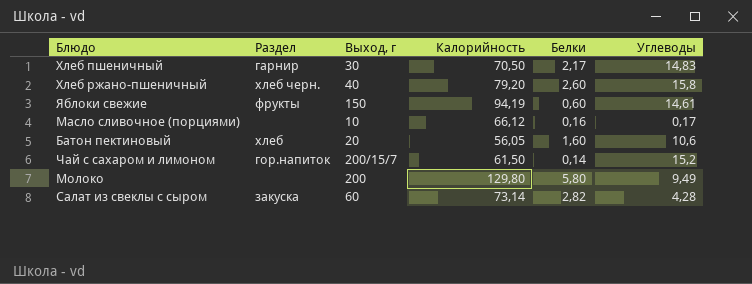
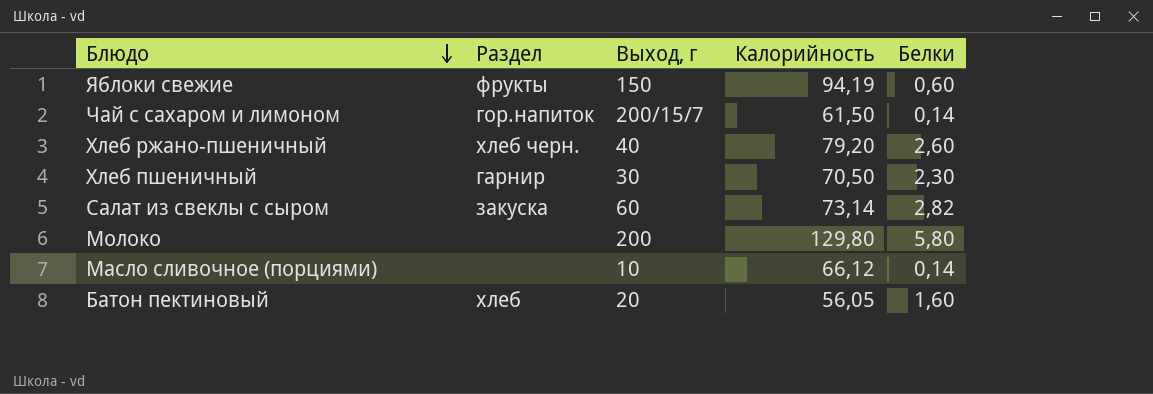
row order: none -> Блюдо descending
column Углеводы | position: 6 -> none
Хлеб пшеничный | Белки: 2,17 -> 2,30
Масло сливочное (порциями) | Белки: 0,16 -> 0,14

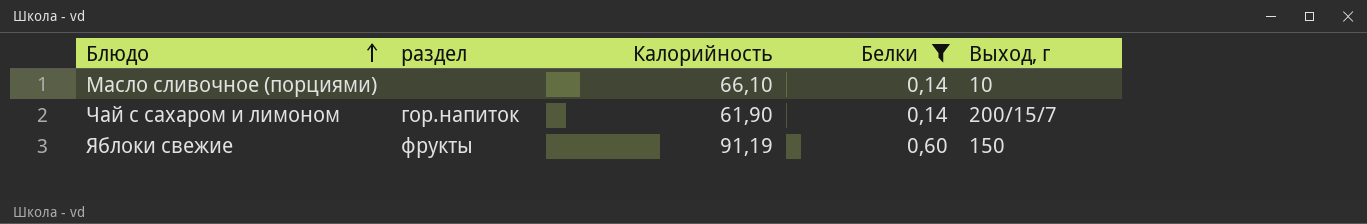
filter: none -> Белки <= 0,60
row order: Блюдо descending -> Блюдо ascending
column name: Раздел -> раздел
column Выход, г | position: 3 -> 5
Масло сливочное (порциями) | Калорийность: 66,12 -> 66,10
Чай с сахаром и лимоном | Калорийность: 61,50 -> 61,90
Яблоки свежие | Калорийность: 94,19 -> 91,19

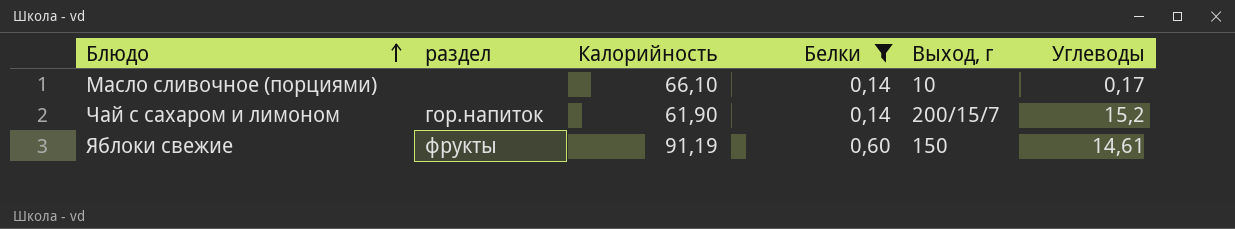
column Углеводы | position: none -> 6

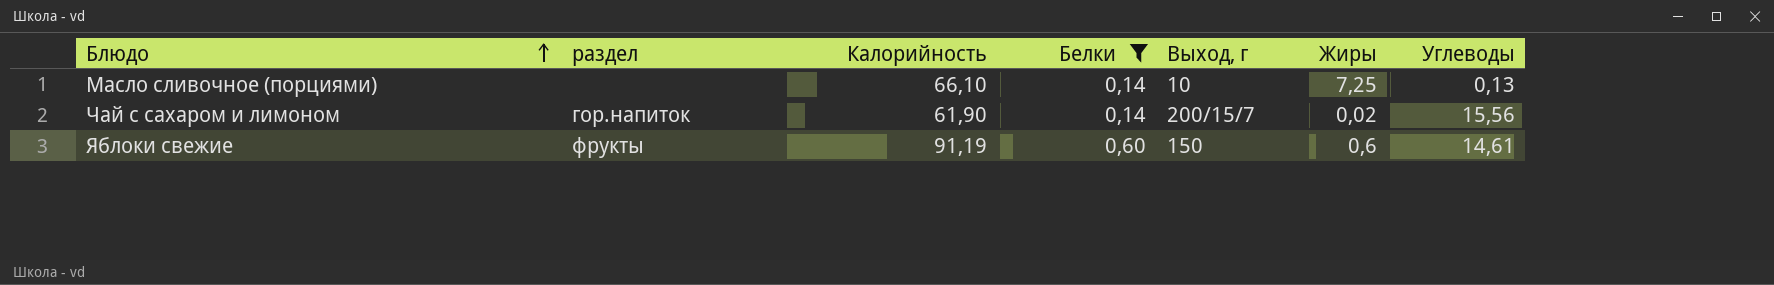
column Жиры | position: none -> 6
Масло сливочное (порциями) | Углеводы: 0,17 -> 0,13
Чай с сахаром и лимоном | Углеводы: 15,2 -> 15,56

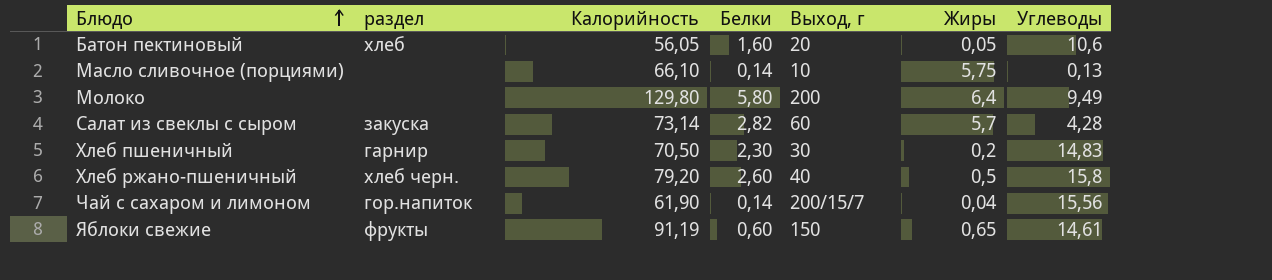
filter: Белки <= 0,60 -> none
Масло сливочное (порциями) | Жиры: 7,25 -> 5,75
Чай с сахаром и лимоном | Жиры: 0,02 -> 0,04
Яблоки свежие | Жиры: 0,6 -> 0,65

